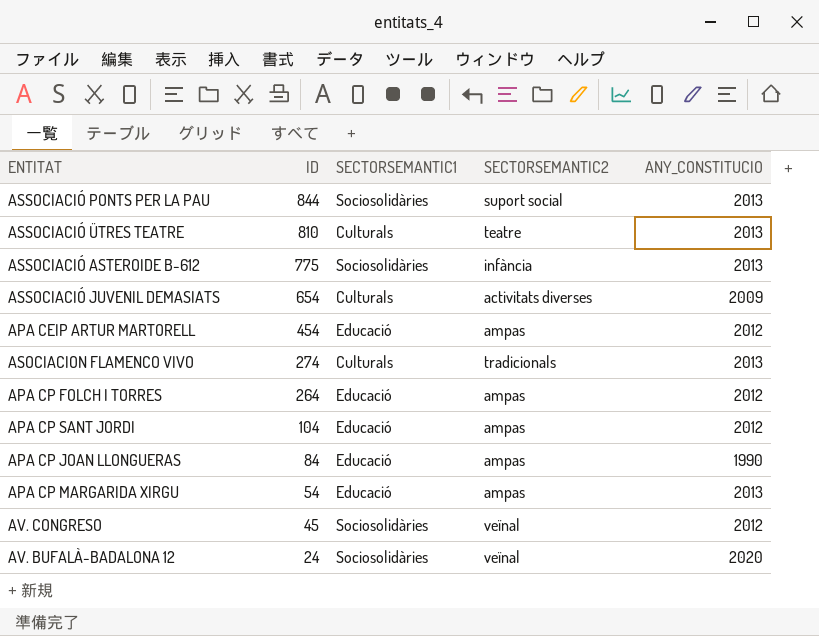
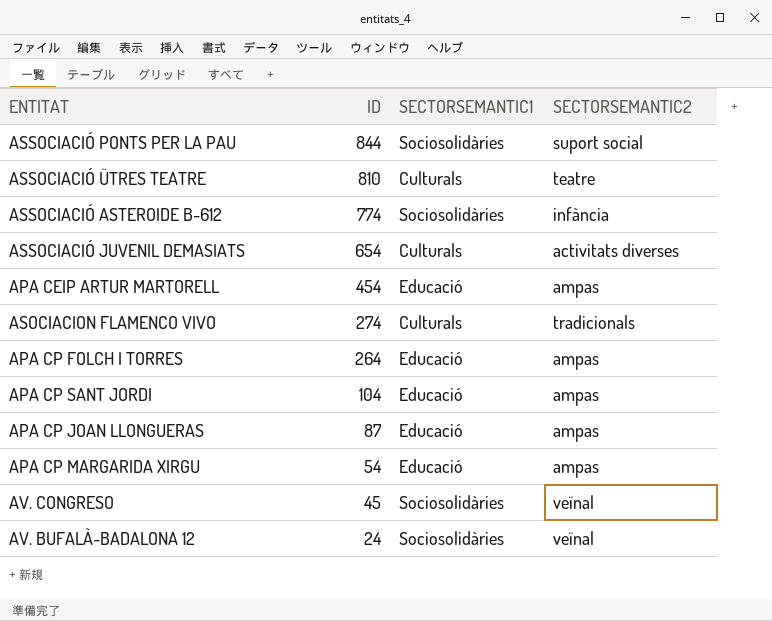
column ANY_CONSTITUCIO | position: 5 -> none
ASSOCIACIÓ ASTEROIDE B-612 | ID: 775 -> 774
APA CP JOAN LLONGUERAS | ID: 84 -> 87

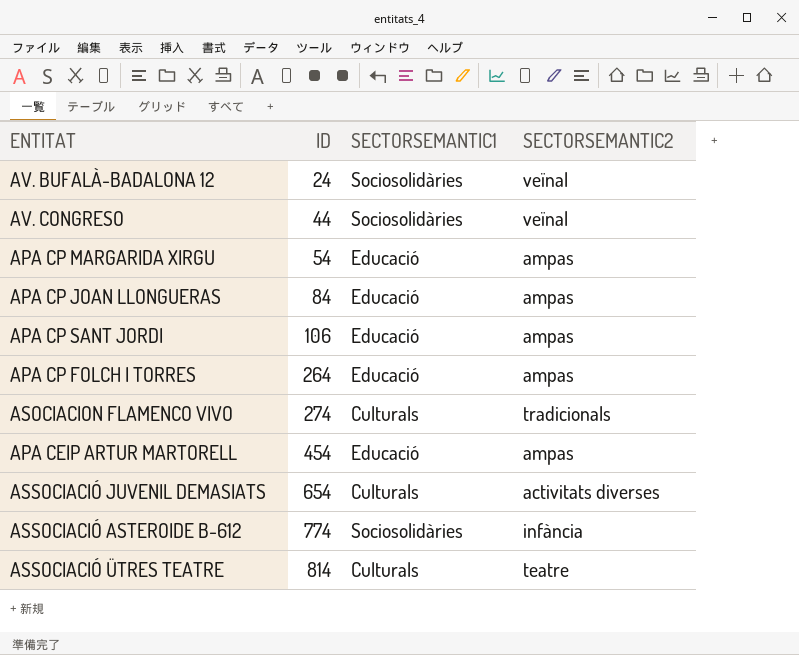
row order: ID descending -> ID ascending
row ASSOCIACIÓ PONTS PER LA PAU: 844 | Sociosolidàries | suport social -> none
AV. CONGRESO | ID: 45 -> 44
APA CP JOAN LLONGUERAS | ID: 87 -> 84
APA CP SANT JORDI | ID: 104 -> 106
ASSOCIACIÓ ÜTRES TEATRE | ID: 810 -> 814

